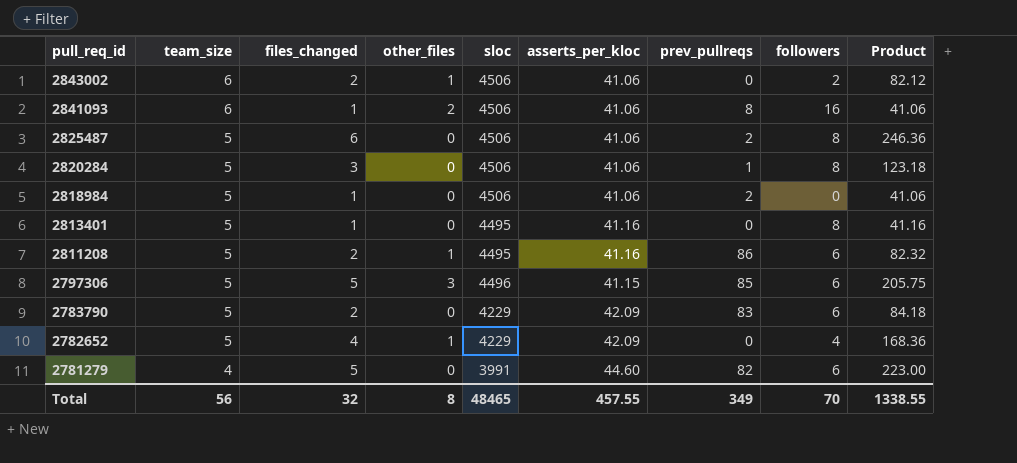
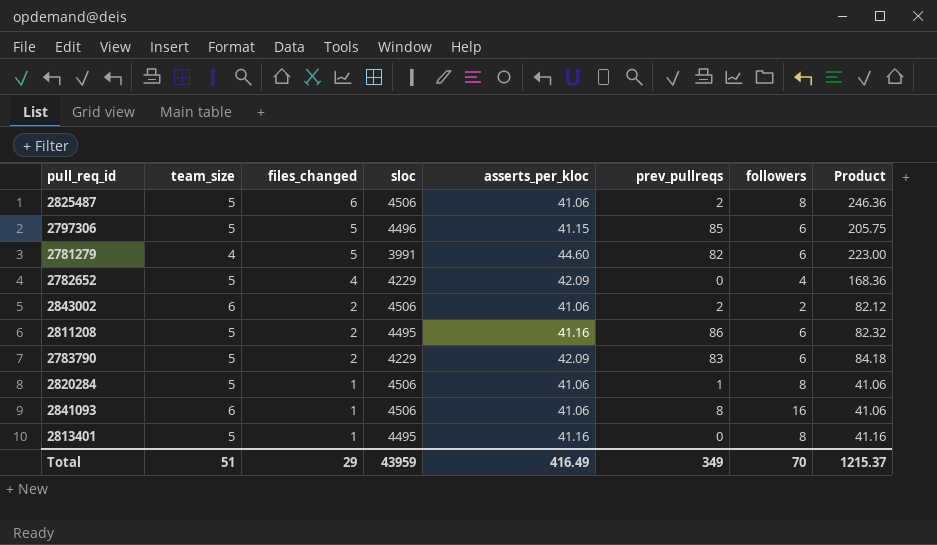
row order: pull_req_id descending -> files_changed descending
column other_files | position: 4 -> none
row 2818984: 5 | 1 | 0 | 4506 | 41.06 | 2 | 0 | 41.06 -> none
2843002 | prev_pullreqs: 0 -> 2
2820284 | files_changed: 3 -> 1
2820284 | Product: 123.18 -> 41.06
Total | team_size: 56 -> 51
Total | files_changed: 32 -> 29
Total | sloc: 48465 -> 43959
Total | asserts_per_kloc: 457.55 -> 416.49
Total | Product: 1338.55 -> 1215.37

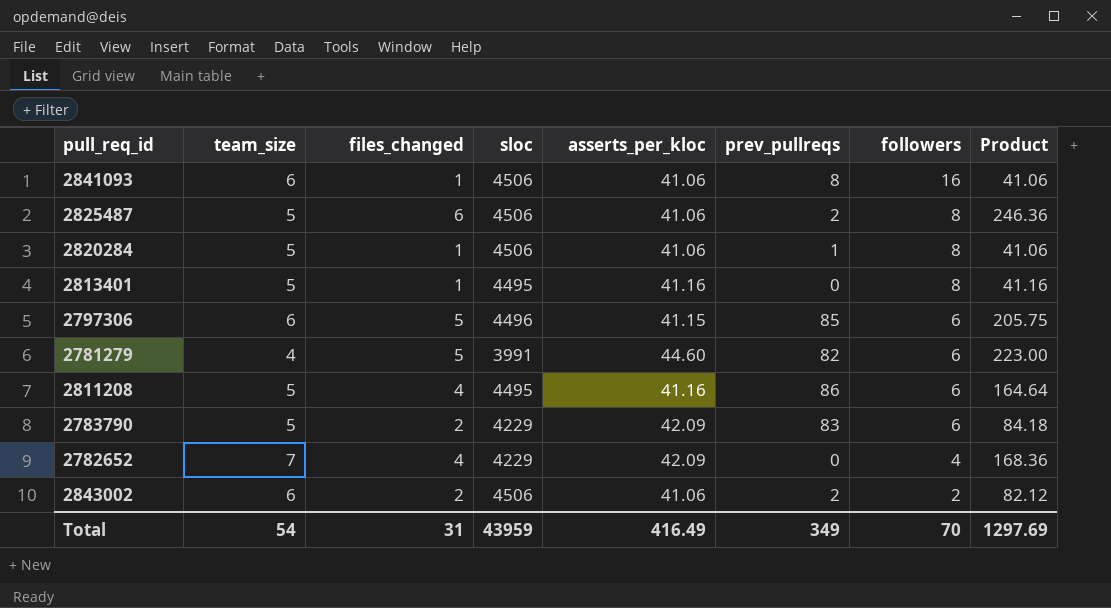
row order: files_changed descending -> followers descending
2797306 | team_size: 5 -> 6
2811208 | files_changed: 2 -> 4
2811208 | Product: 82.32 -> 164.64
2782652 | team_size: 5 -> 7
Total | team_size: 51 -> 54
Total | files_changed: 29 -> 31
Total | Product: 1215.37 -> 1297.69

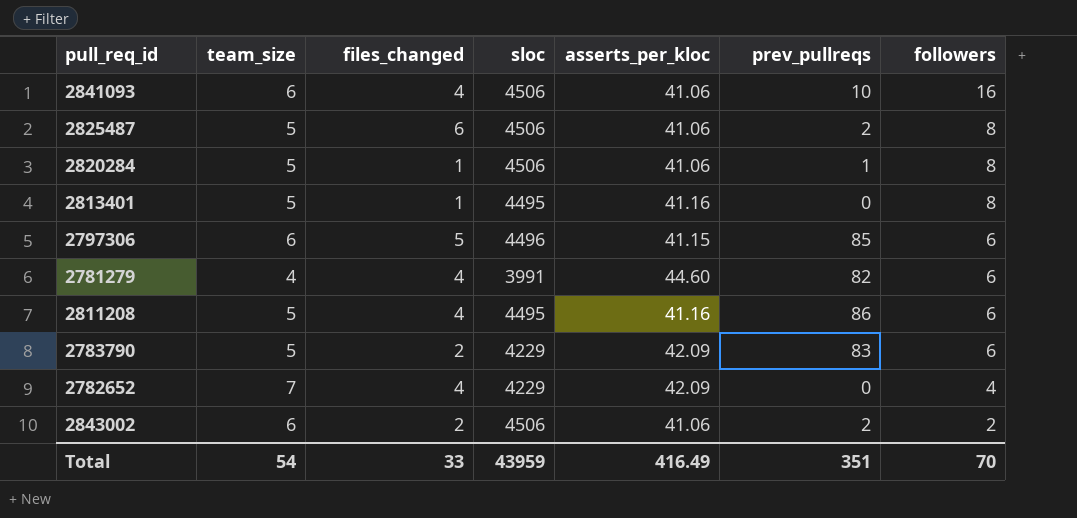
column Product | formula: [files_changed] * [asserts_per_kloc] -> none
2841093 | files_changed: 1 -> 4
2841093 | prev_pullreqs: 8 -> 10
2781279 | files_changed: 5 -> 4
Total | files_changed: 31 -> 33
Total | prev_pullreqs: 349 -> 351

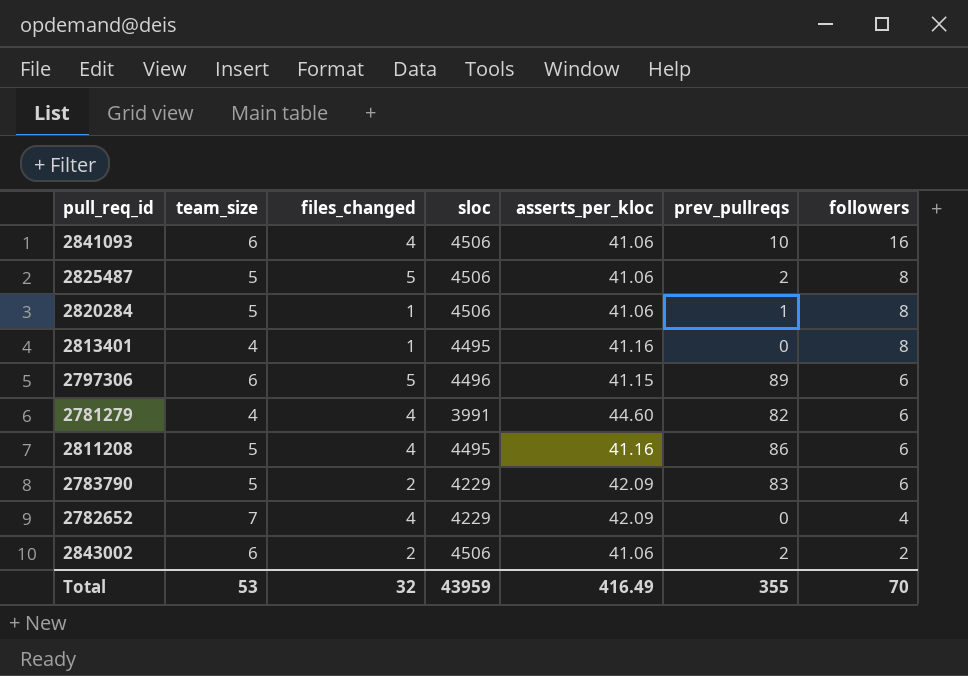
2825487 | files_changed: 6 -> 5
2813401 | team_size: 5 -> 4
2797306 | prev_pullreqs: 85 -> 89
Total | team_size: 54 -> 53
Total | files_changed: 33 -> 32
Total | prev_pullreqs: 351 -> 355

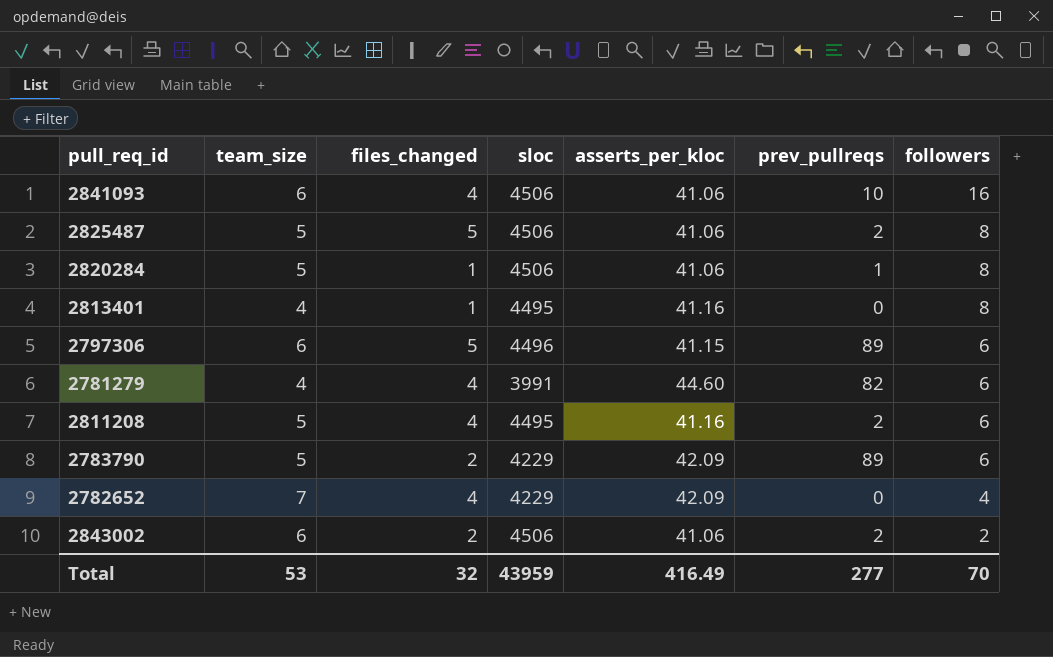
2811208 | prev_pullreqs: 86 -> 2
2783790 | prev_pullreqs: 83 -> 89
Total | prev_pullreqs: 355 -> 277

